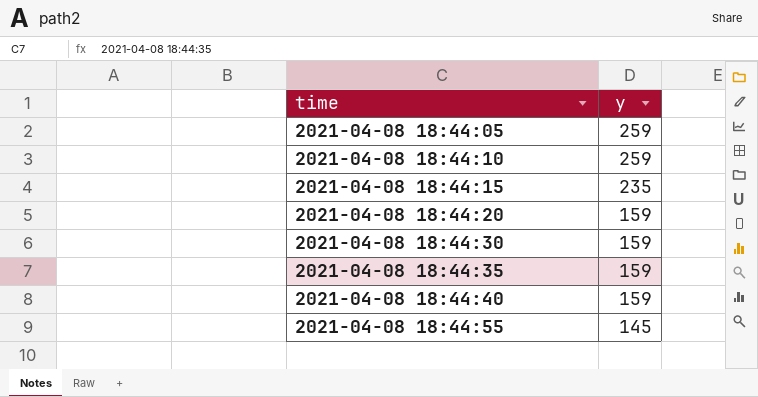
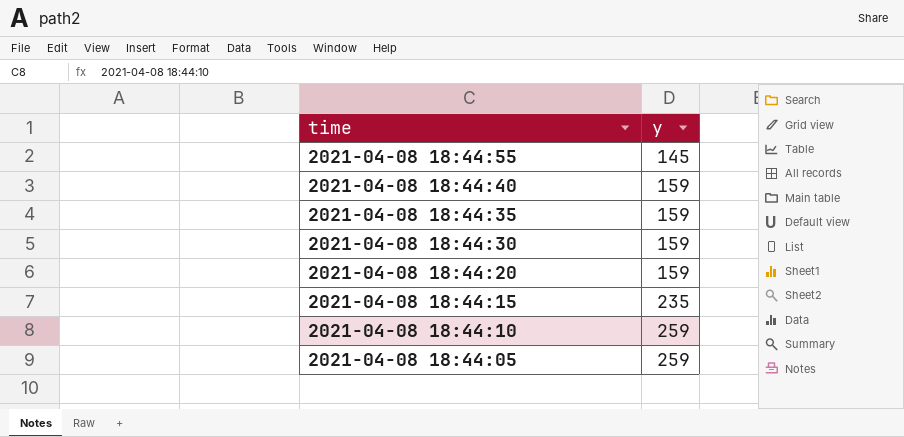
row order: time ascending -> time descending

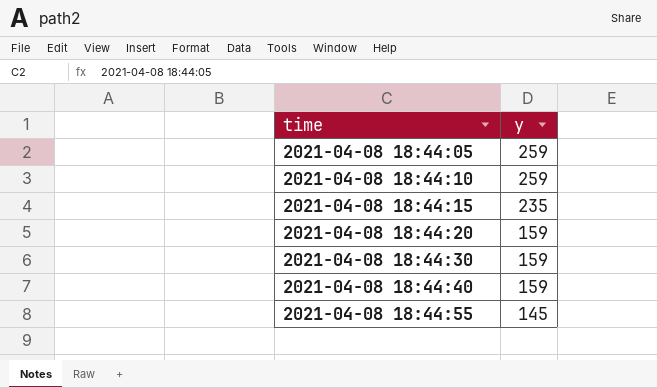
row order: time descending -> time ascending
row 2021-04-08 18:44:35: 159 -> none

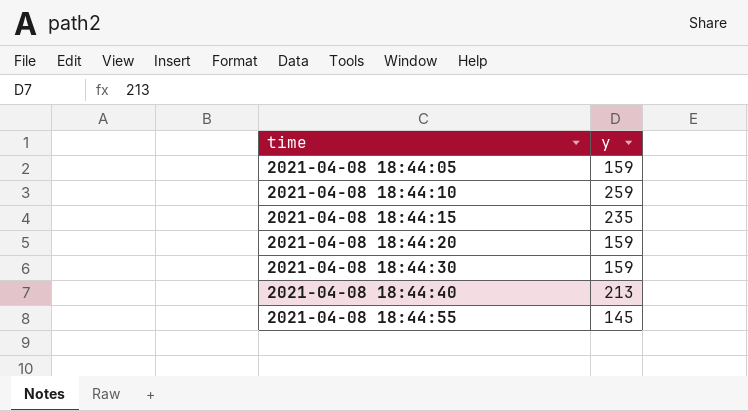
2021-04-08 18:44:05 | y: 259 -> 159
2021-04-08 18:44:40 | y: 159 -> 213

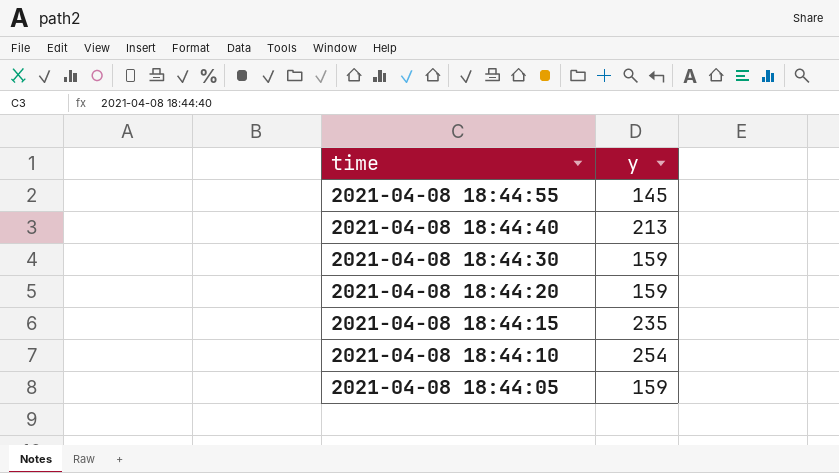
row order: time ascending -> time descending
2021-04-08 18:44:10 | y: 259 -> 254

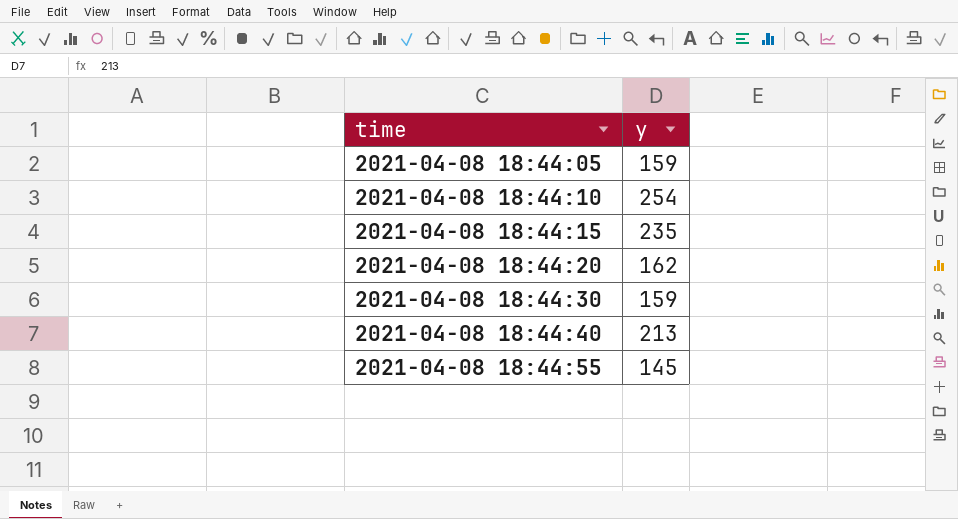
row order: time descending -> time ascending
2021-04-08 18:44:20 | y: 159 -> 162

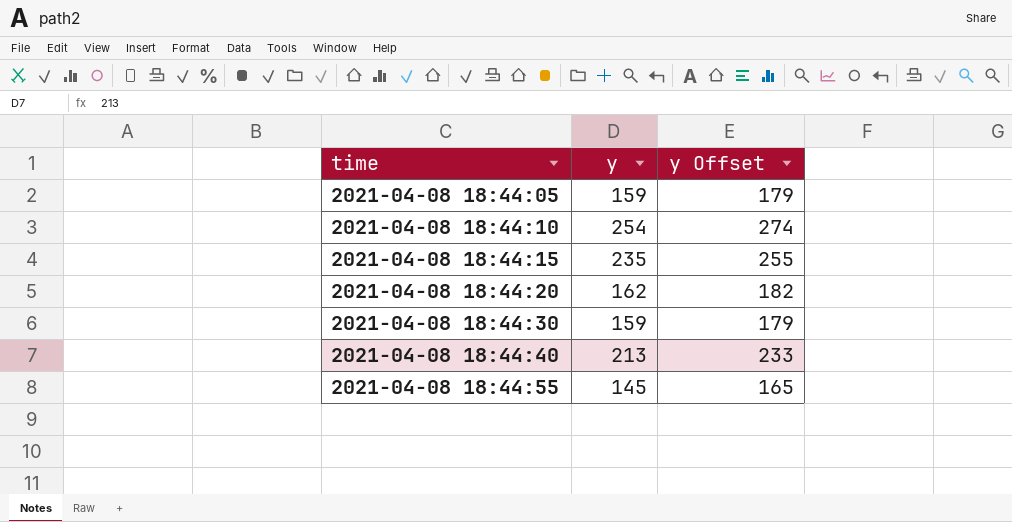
column y Offset | formula: none -> [y] + 20

